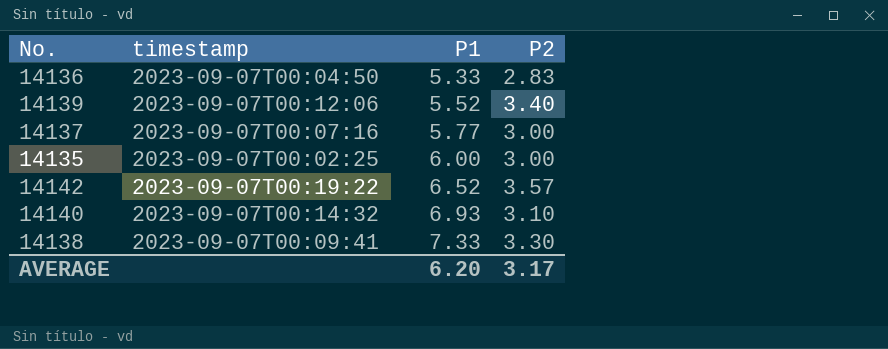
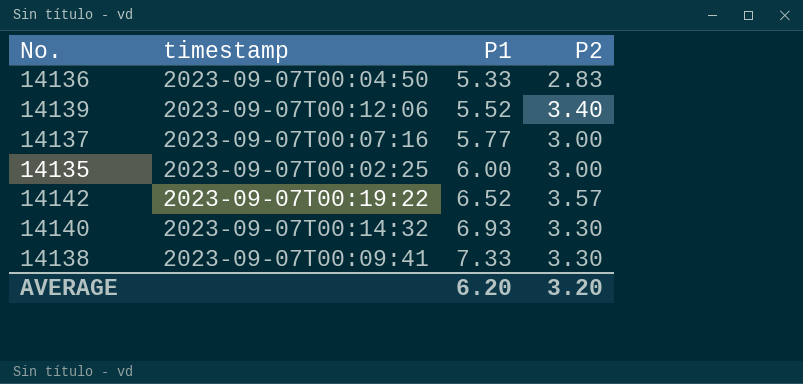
14140 | P2: 3.10 -> 3.30
AVERAGE | P2: 3.17 -> 3.20

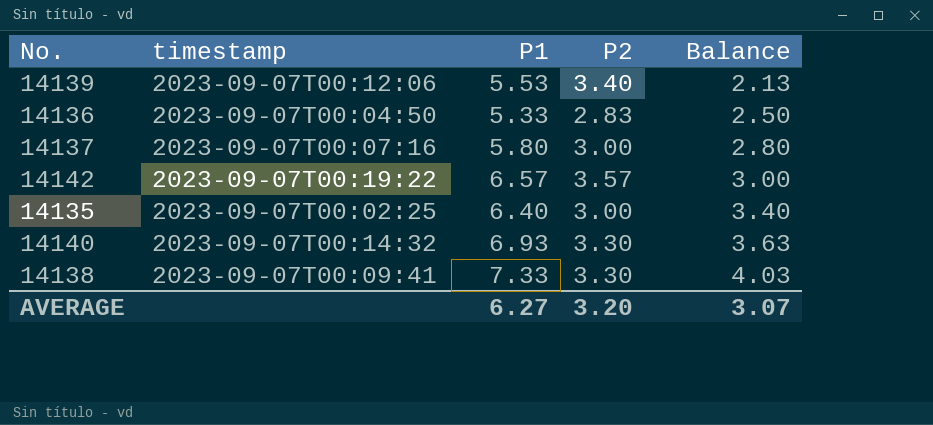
row order: P1 ascending -> Balance ascending
column Balance | formula: none -> [P1] - [P2]
14139 | P1: 5.52 -> 5.53
14137 | P1: 5.77 -> 5.80
14142 | P1: 6.52 -> 6.57
14135 | P1: 6.00 -> 6.40
AVERAGE | P1: 6.20 -> 6.27

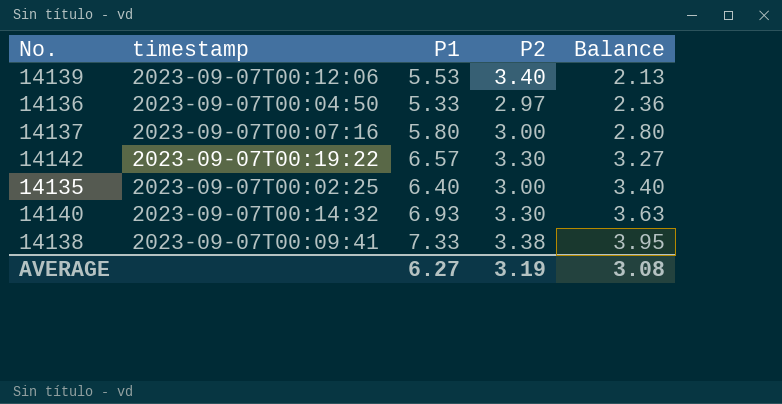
14136 | P2: 2.83 -> 2.97
14136 | Balance: 2.50 -> 2.36
14142 | P2: 3.57 -> 3.30
14142 | Balance: 3.00 -> 3.27
14138 | P2: 3.30 -> 3.38
14138 | Balance: 4.03 -> 3.95
AVERAGE | P2: 3.20 -> 3.19
AVERAGE | Balance: 3.07 -> 3.08

